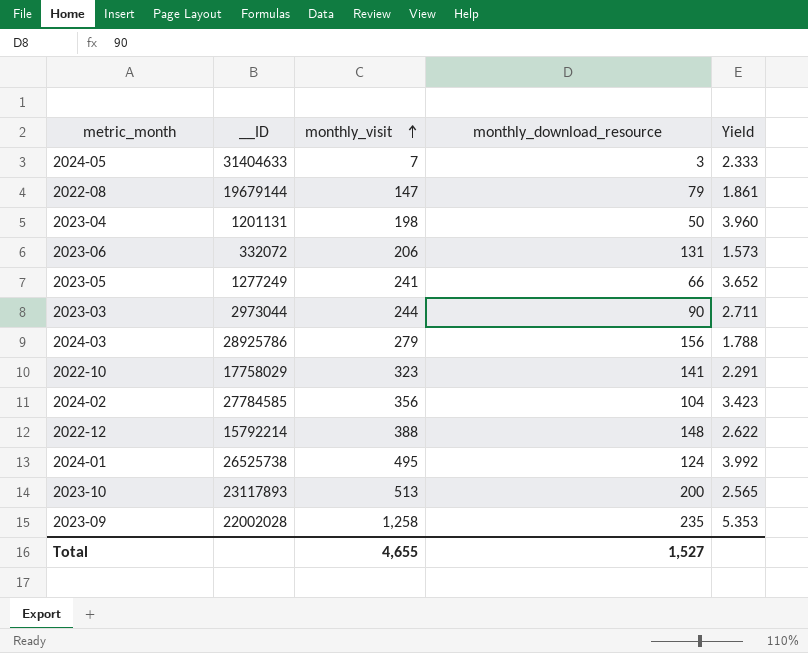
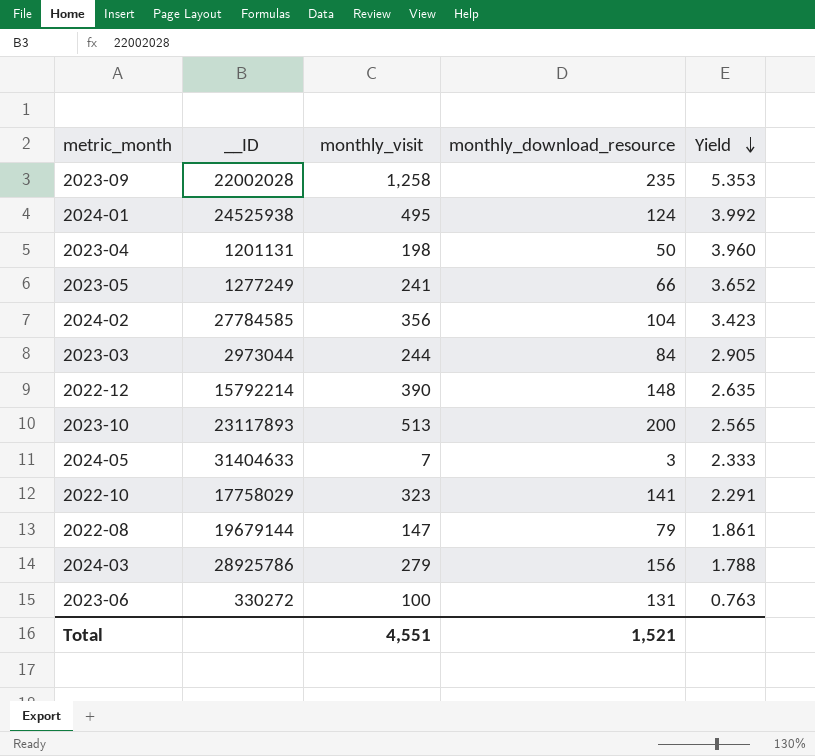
row order: monthly_visit ascending -> Yield descending
2024-01 | __ID: 26525738 -> 24525938
2023-03 | monthly_download_resource: 90 -> 84
2023-03 | Yield: 2.711 -> 2.905
2022-12 | monthly_visit: 388 -> 390
2022-12 | Yield: 2.622 -> 2.635
2023-06 | __ID: 332072 -> 330272
2023-06 | monthly_visit: 206 -> 100
2023-06 | Yield: 1.573 -> 0.763
Total | monthly_visit: 4,655 -> 4,551
Total | monthly_download_resource: 1,527 -> 1,521

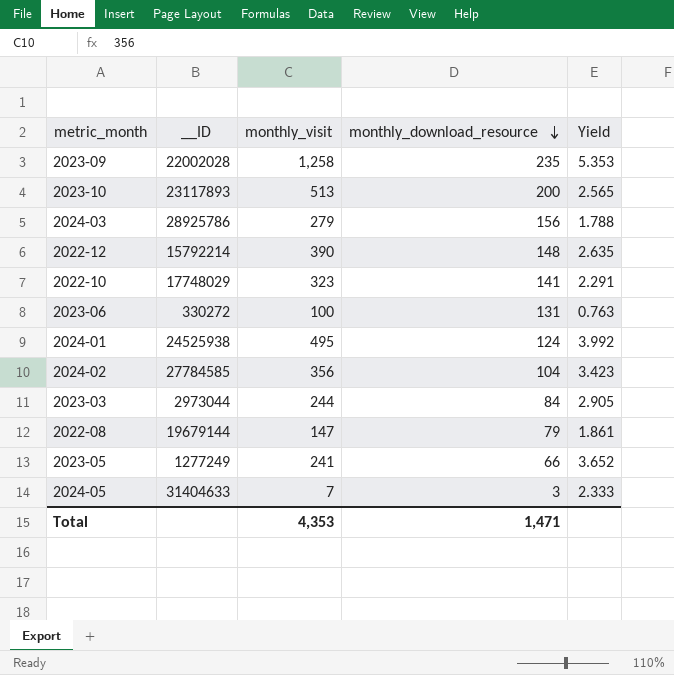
row order: Yield descending -> monthly_download_resource descending
row 2023-04: 1201131 | 198 | 50 | 3.960 -> none
2022-10 | __ID: 17758029 -> 17748029
Total | monthly_visit: 4,551 -> 4,353
Total | monthly_download_resource: 1,521 -> 1,471

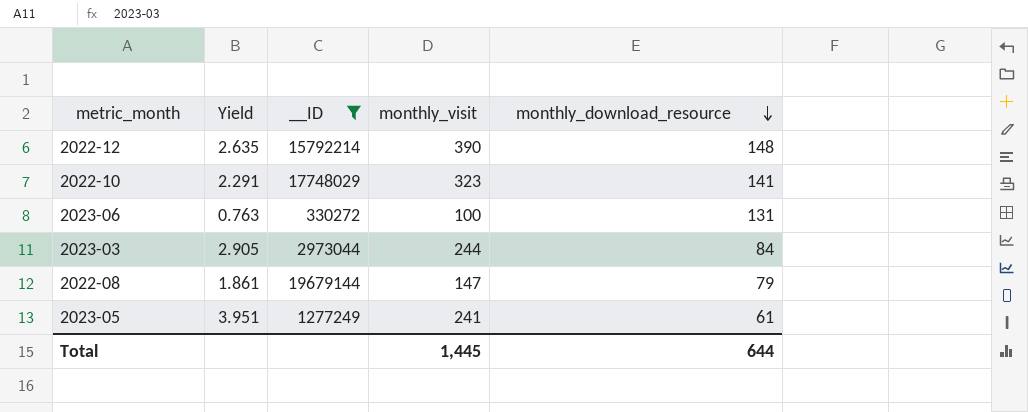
filter: none -> __ID <= 19679144
column Yield | position: 5 -> 2
2023-05 | Yield: 3.652 -> 3.951
2023-05 | monthly_download_resource: 66 -> 61
Total | monthly_visit: 4,353 -> 1,445
Total | monthly_download_resource: 1,471 -> 644

